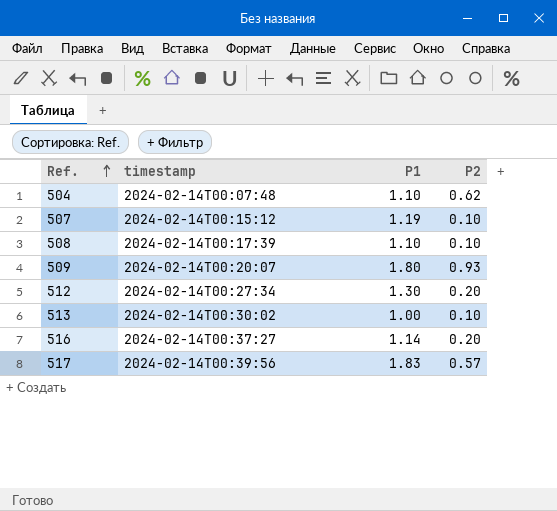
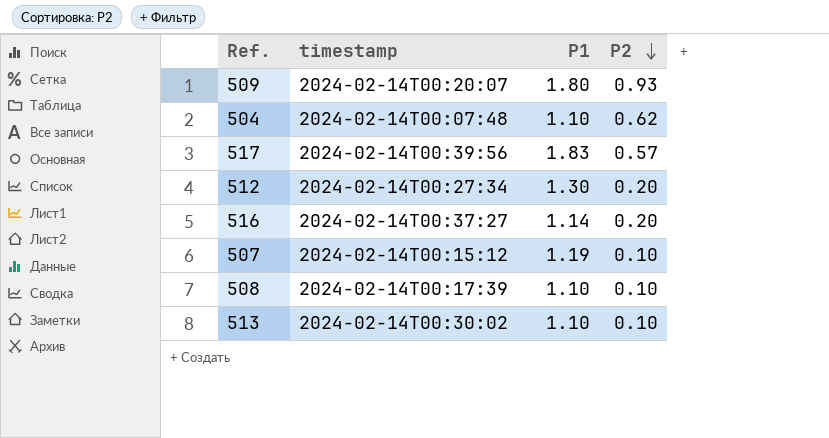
row order: Ref. ascending -> P2 descending
513 | P1: 1.00 -> 1.10

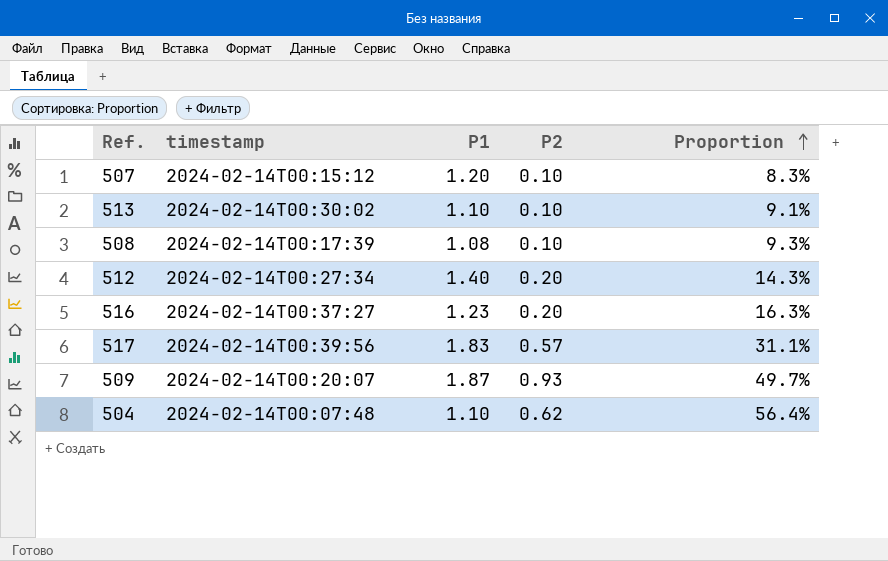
row order: P2 descending -> Proportion ascending
column Proportion | formula: none -> [P2] / [P1]
507 | P1: 1.19 -> 1.20
508 | P1: 1.10 -> 1.08
512 | P1: 1.30 -> 1.40
516 | P1: 1.14 -> 1.23
509 | P1: 1.80 -> 1.87

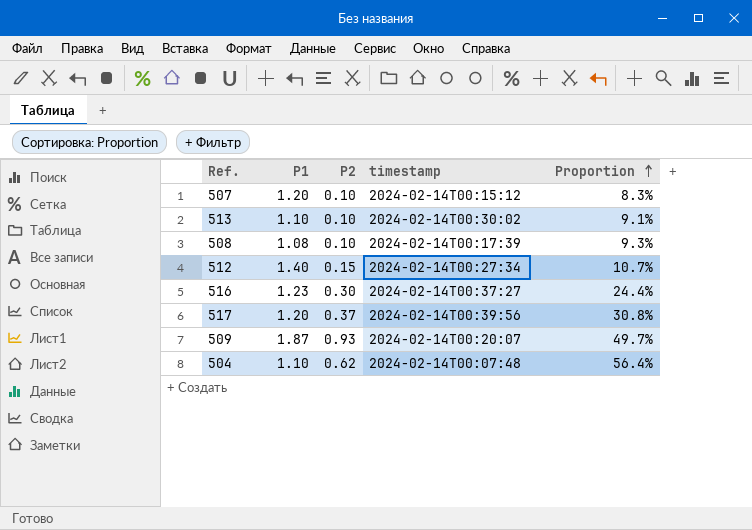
column timestamp | position: 2 -> 4
512 | P2: 0.20 -> 0.15
512 | Proportion: 14.3% -> 10.7%
516 | P2: 0.20 -> 0.30
516 | Proportion: 16.3% -> 24.4%
517 | P1: 1.83 -> 1.20
517 | P2: 0.57 -> 0.37
517 | Proportion: 31.1% -> 30.8%

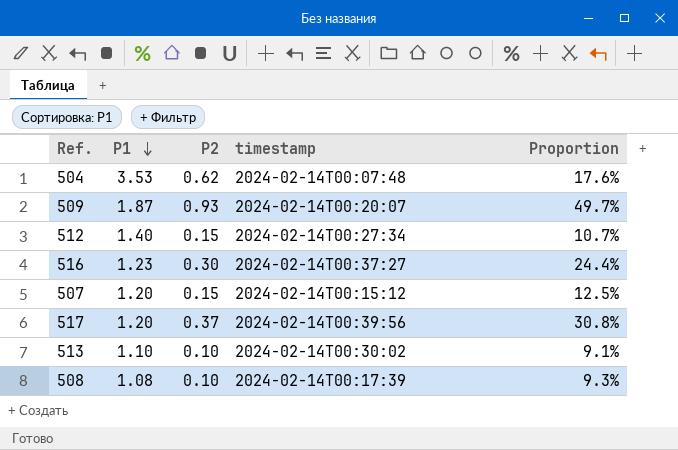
row order: Proportion ascending -> P1 descending
504 | P1: 1.10 -> 3.53
504 | Proportion: 56.4% -> 17.6%
507 | P2: 0.10 -> 0.15
507 | Proportion: 8.3% -> 12.5%

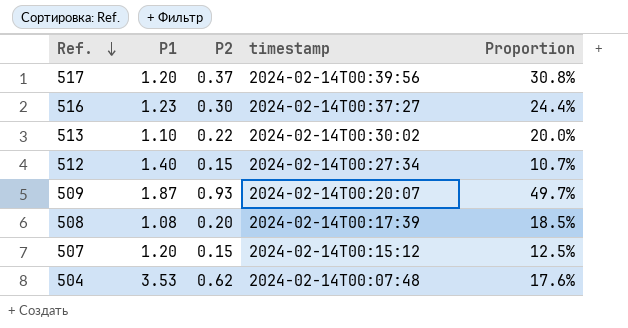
row order: P1 descending -> Ref. descending
513 | P2: 0.10 -> 0.22
513 | Proportion: 9.1% -> 20.0%
508 | P2: 0.10 -> 0.20
508 | Proportion: 9.3% -> 18.5%

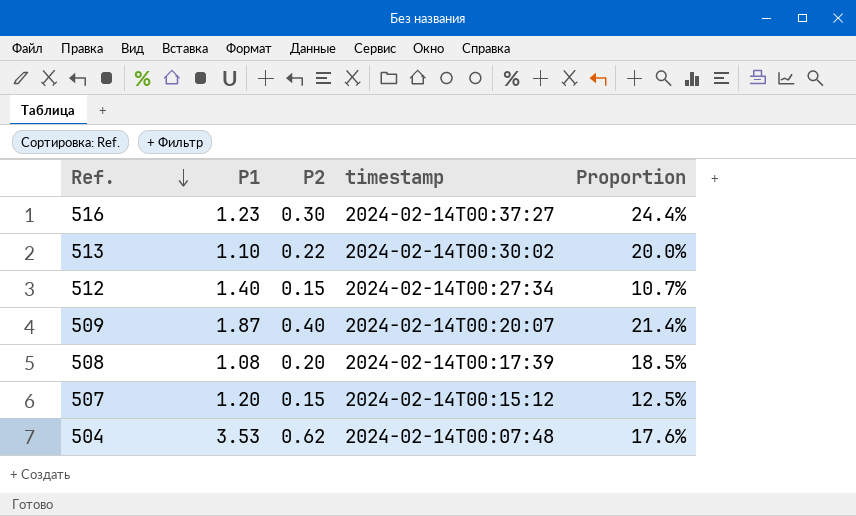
row 517: 1.20 | 0.37 | 2024-02-14T00:39:56 | 30.8% -> none
509 | P2: 0.93 -> 0.40
509 | Proportion: 49.7% -> 21.4%

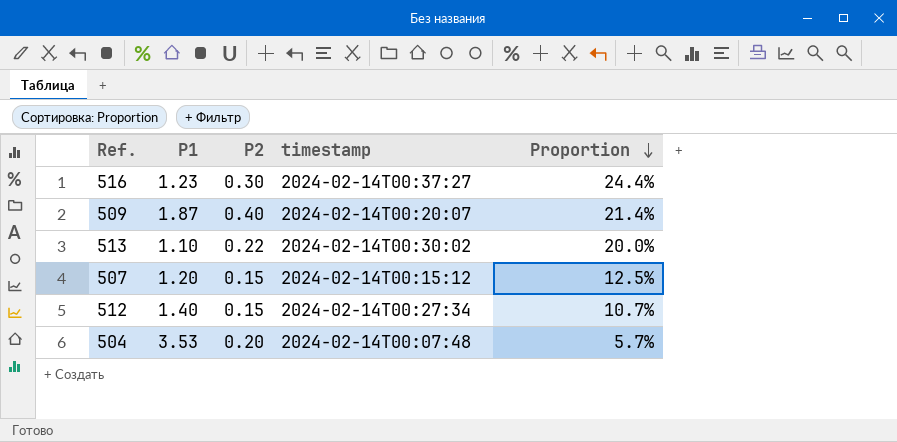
row order: Ref. descending -> Proportion descending
row 508: 1.08 | 0.20 | 2024-02-14T00:17:39 | 18.5% -> none
504 | P2: 0.62 -> 0.20
504 | Proportion: 17.6% -> 5.7%

